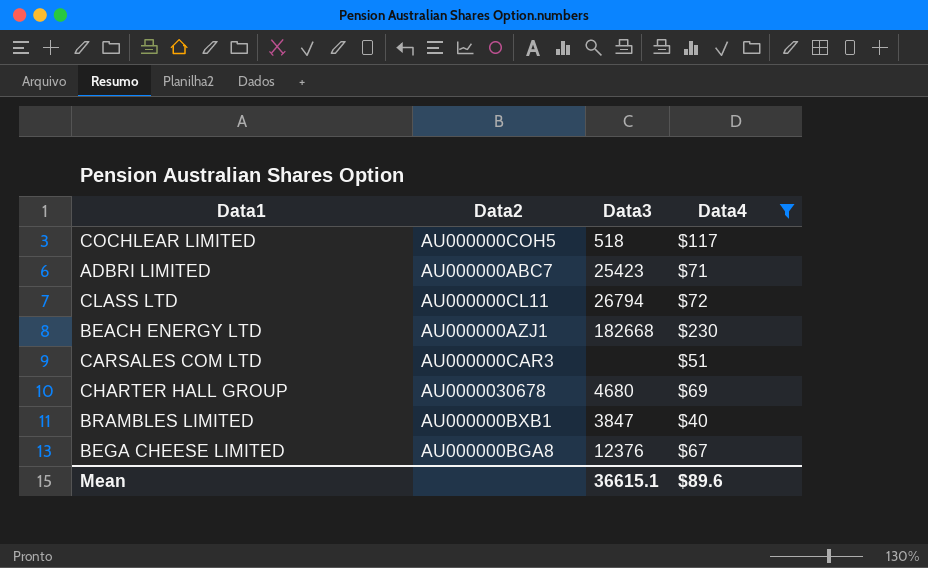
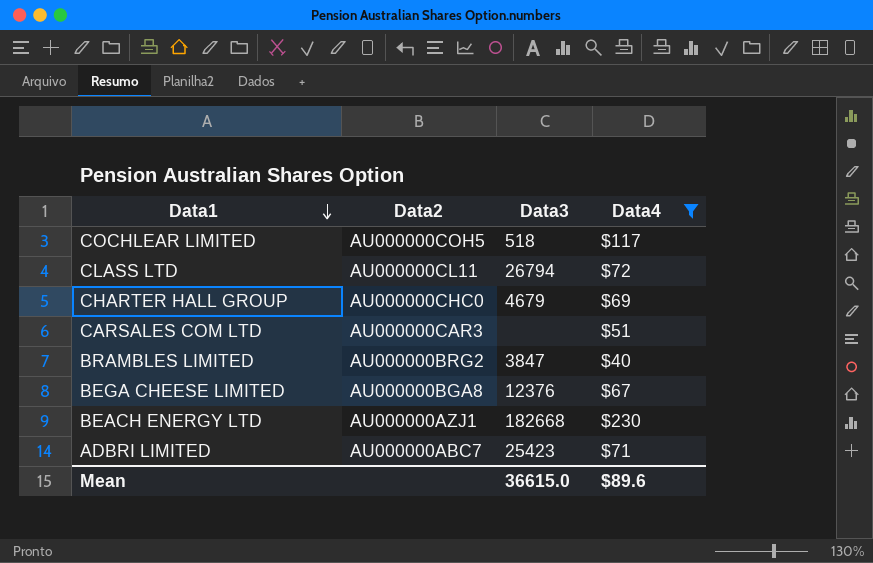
row order: none -> Data1 descending
CHARTER HALL GROUP | Data2: AU0000030678 -> AU000000CHC0
CHARTER HALL GROUP | Data3: 4680 -> 4679
BRAMBLES LIMITED | Data2: AU000000BXB1 -> AU000000BRG2
Mean | Data3: 36615.1 -> 36615.0

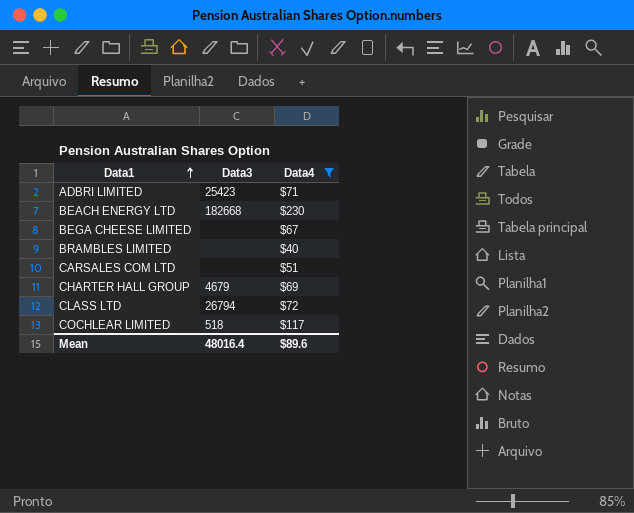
row order: Data1 descending -> Data1 ascending
column Data2 | position: 2 -> none
BEGA CHEESE LIMITED | Data3: 12376 -> none
BRAMBLES LIMITED | Data3: 3847 -> none
Mean | Data3: 36615.0 -> 48016.4

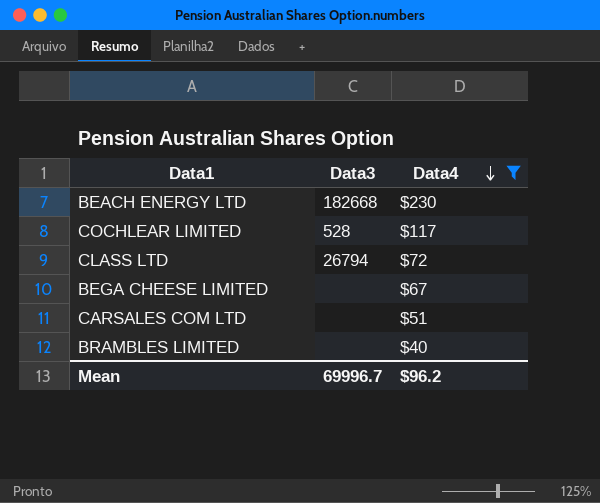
row order: Data1 ascending -> Data4 descending
row ADBRI LIMITED: 25423 | $71 -> none
row CHARTER HALL GROUP: 4679 | $69 -> none
COCHLEAR LIMITED | Data3: 518 -> 528
Mean | Data3: 48016.4 -> 69996.7
Mean | Data4: $89.6 -> $96.2

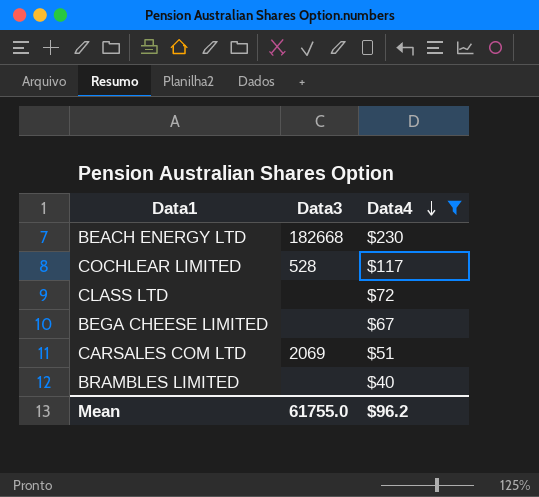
CLASS LTD | Data3: 26794 -> none
CARSALES COM LTD | Data3: none -> 2069
Mean | Data3: 69996.7 -> 61755.0

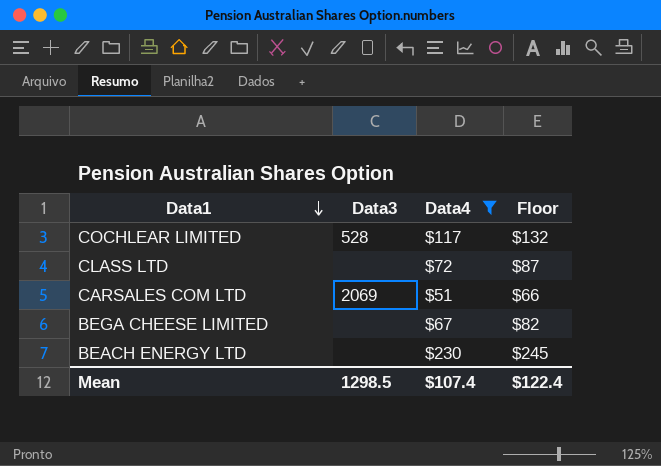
row order: Data4 descending -> Data1 descending
column Floor | formula: none -> [Data4] + 15
row BRAMBLES LIMITED: none | $40 -> none
BEACH ENERGY LTD | Data3: 182668 -> none
Mean | Data3: 61755.0 -> 1298.5
Mean | Data4: $96.2 -> $107.4

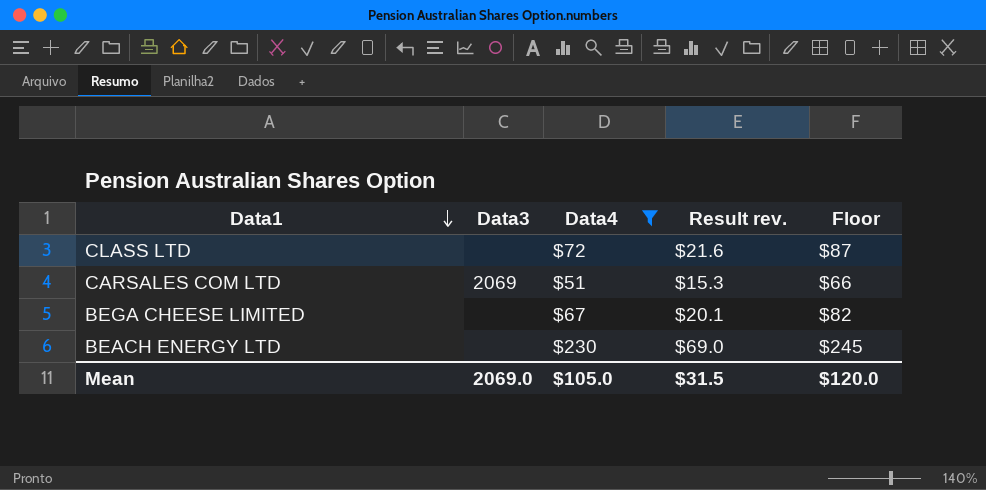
column Result rev. | formula: none -> [Data4] * 0.3
row COCHLEAR LIMITED: 528 | $117 | $132 -> none
Mean | Data3: 1298.5 -> 2069.0
Mean | Data4: $107.4 -> $105.0
Mean | Floor: $122.4 -> $120.0

